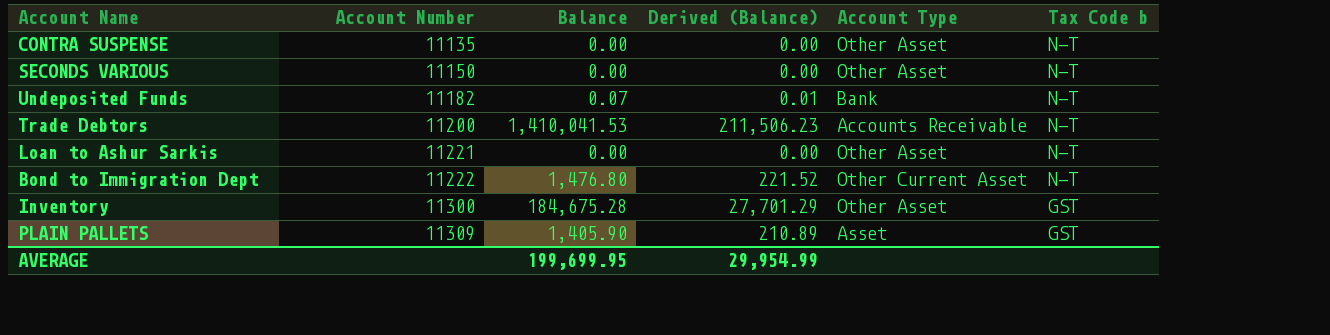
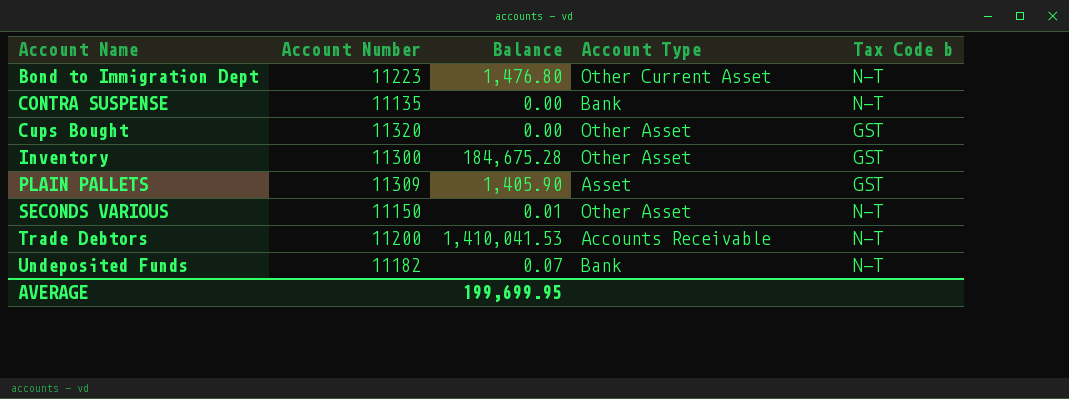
row order: Account Number ascending -> Account Name ascending
column Derived (Balance) | formula: [Balance] * 0.15 -> none
row Loan to Ashur Sarkis: 11221 | 0.00 | 0.00 | Other Asset | N-T -> none
Bond to Immigration Dept | Account Number: 11222 -> 11223
CONTRA SUSPENSE | Account Type: Other Asset -> Bank
row Cups Bought: none -> 11320 | 0.00 | Other Asset | GST
SECONDS VARIOUS | Balance: 0.00 -> 0.01

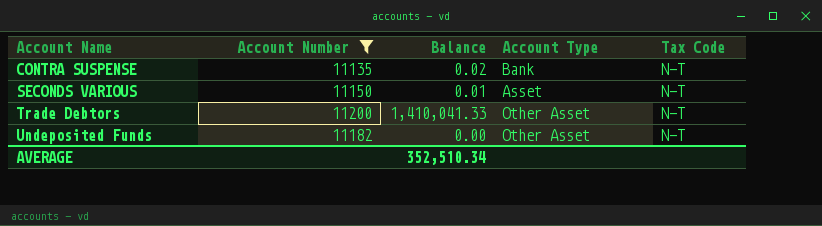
filter: none -> Account Number <= 11200
column name: Tax Code b -> Tax Code
CONTRA SUSPENSE | Balance: 0.00 -> 0.02
SECONDS VARIOUS | Account Type: Other Asset -> Asset
Trade Debtors | Balance: 1,410,041.53 -> 1,410,041.33
Trade Debtors | Account Type: Accounts Receivable -> Other Asset
Undeposited Funds | Balance: 0.07 -> 0.00
Undeposited Funds | Account Type: Bank -> Other Asset
AVERAGE | Balance: 199,699.95 -> 352,510.34

